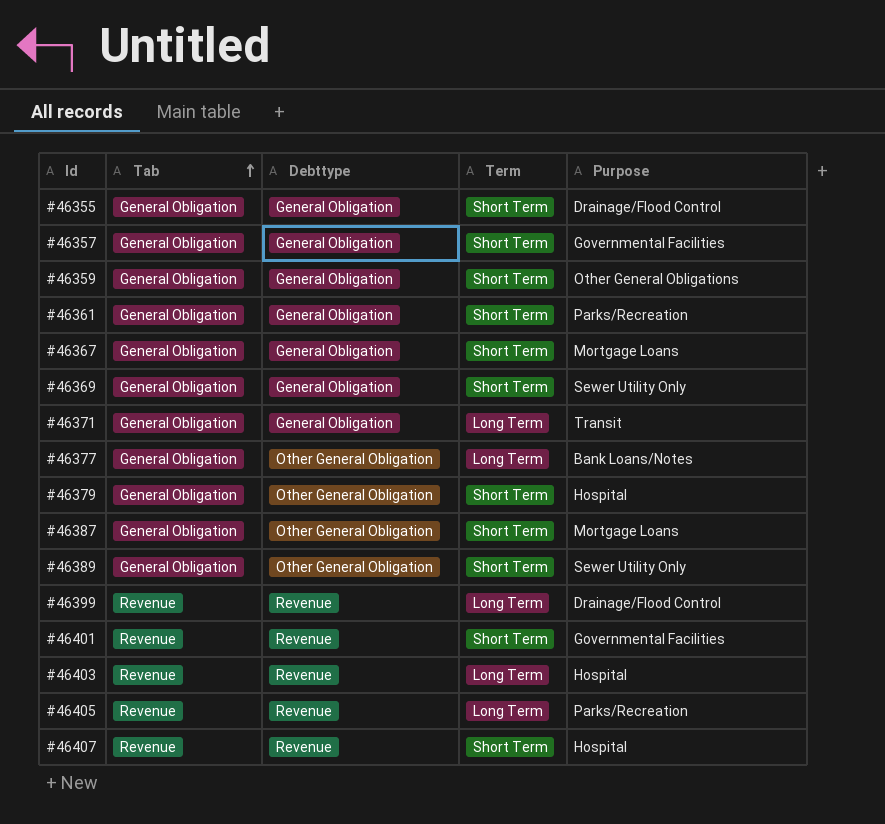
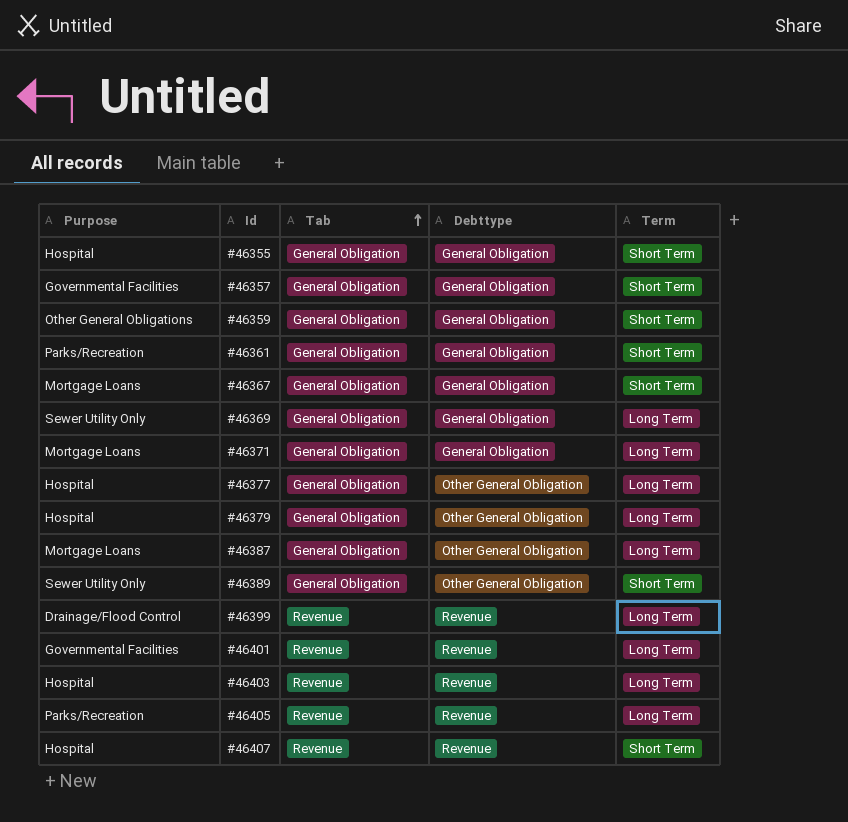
column Purpose | position: 5 -> 1
#46355 | Purpose: Drainage/Flood Control -> Hospital
#46369 | Term: Short Term -> Long Term
#46371 | Purpose: Transit -> Mortgage Loans
#46377 | Purpose: Bank Loans/Notes -> Hospital
#46379 | Term: Short Term -> Long Term
#46387 | Term: Short Term -> Long Term
#46401 | Term: Short Term -> Long Term

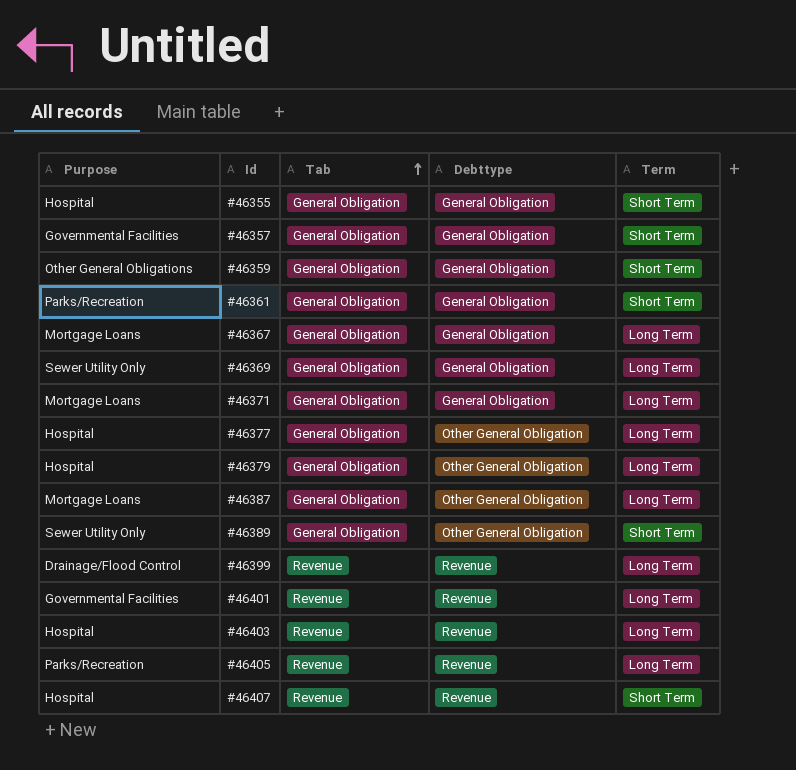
#46367 | Term: Short Term -> Long Term

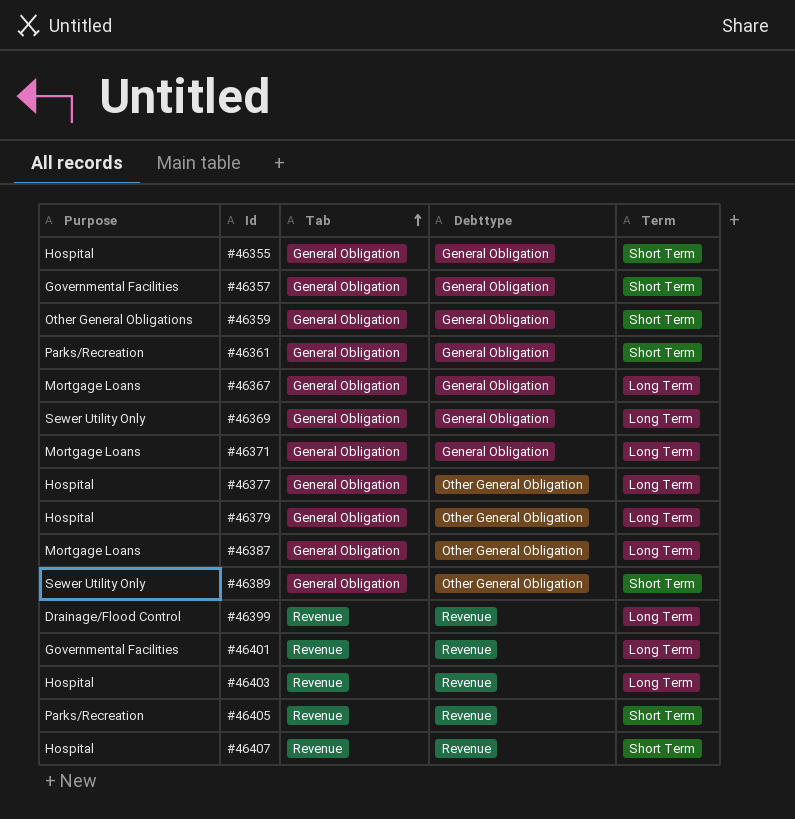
#46405 | Term: Long Term -> Short Term

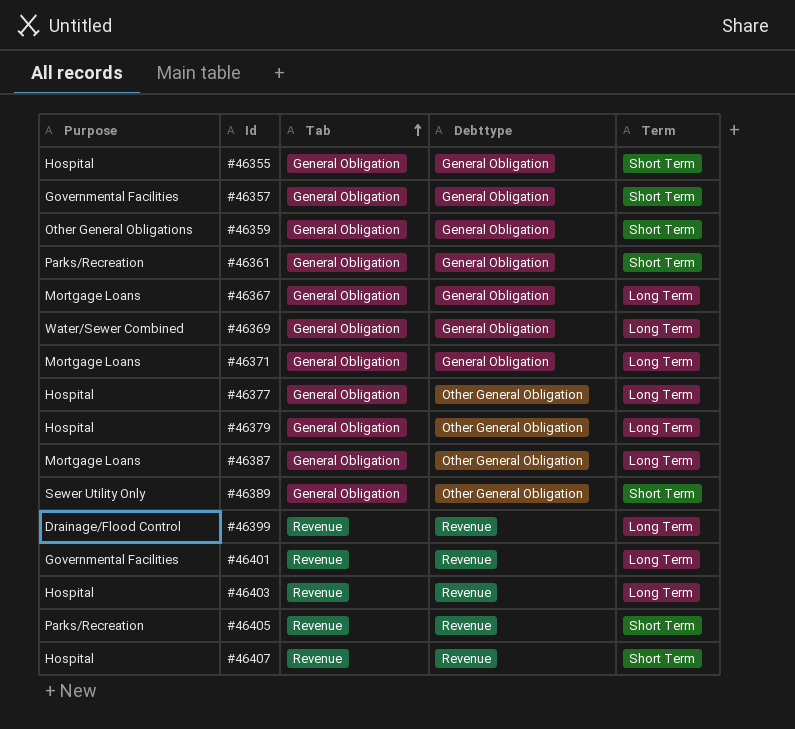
#46369 | Purpose: Sewer Utility Only -> Water/Sewer Combined

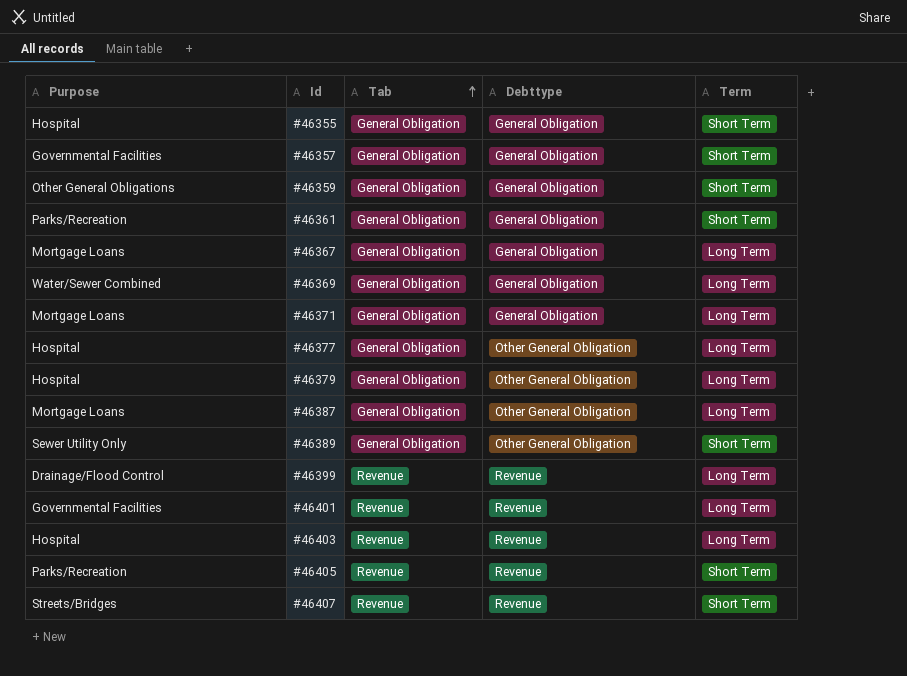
#46407 | Purpose: Hospital -> Streets/Bridges

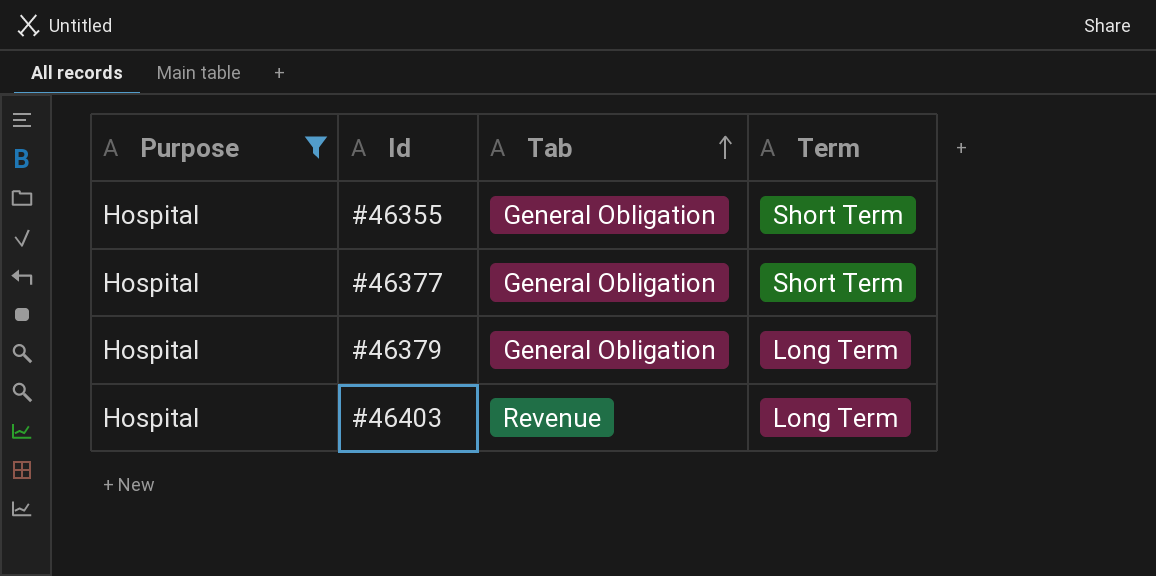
filter: none -> Purpose = Hospital
column Debttype | position: 4 -> none
#46377 | Term: Long Term -> Short Term

